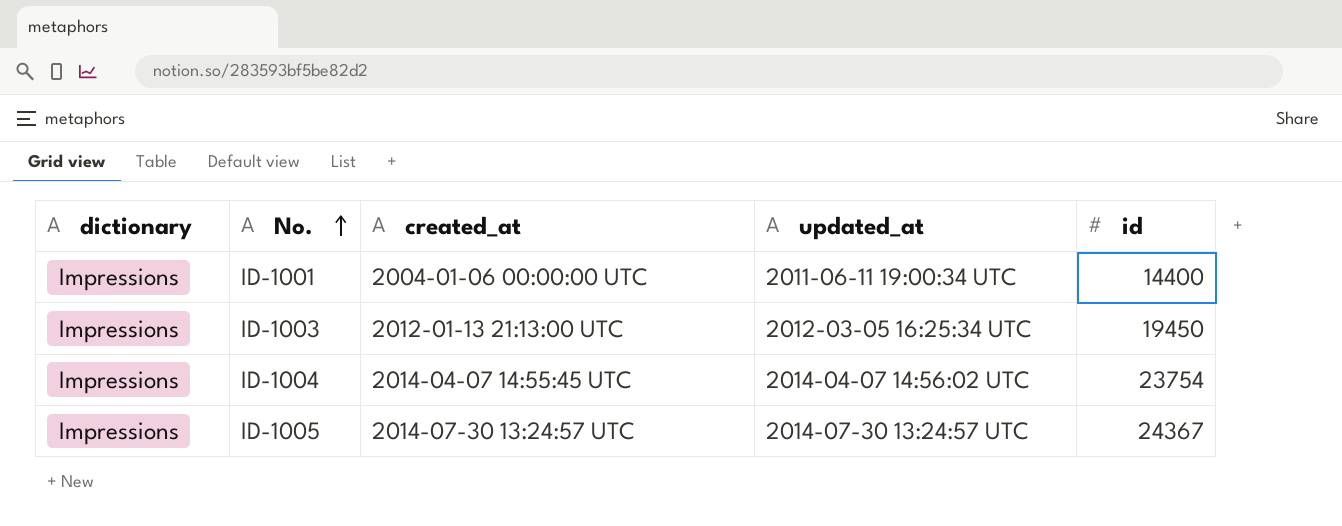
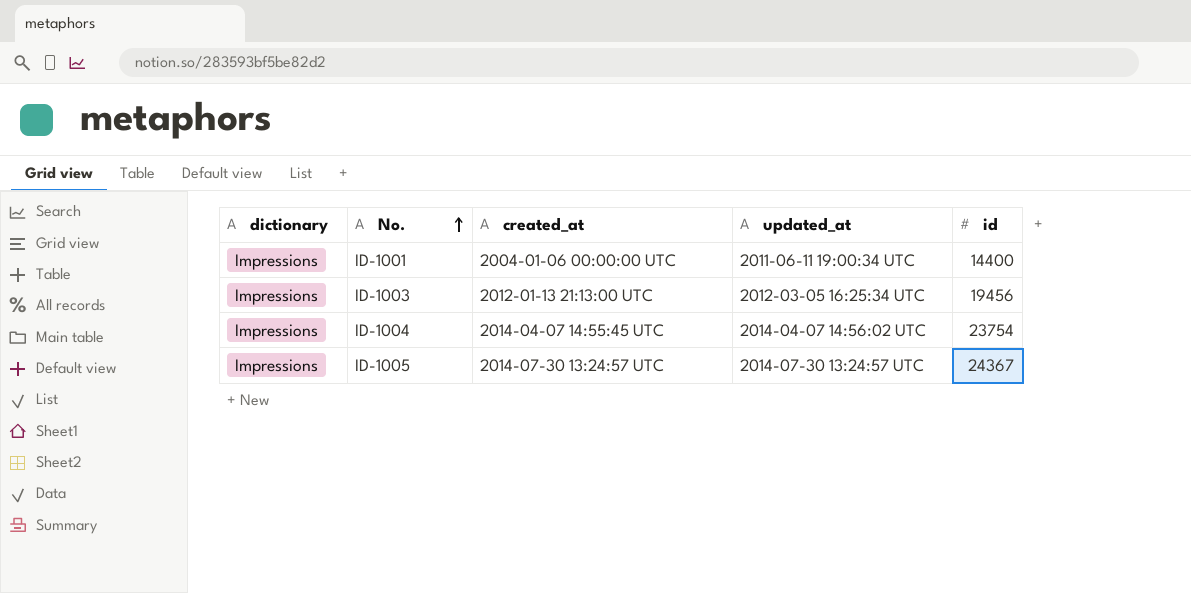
ID-1003 | id: 19450 -> 19456

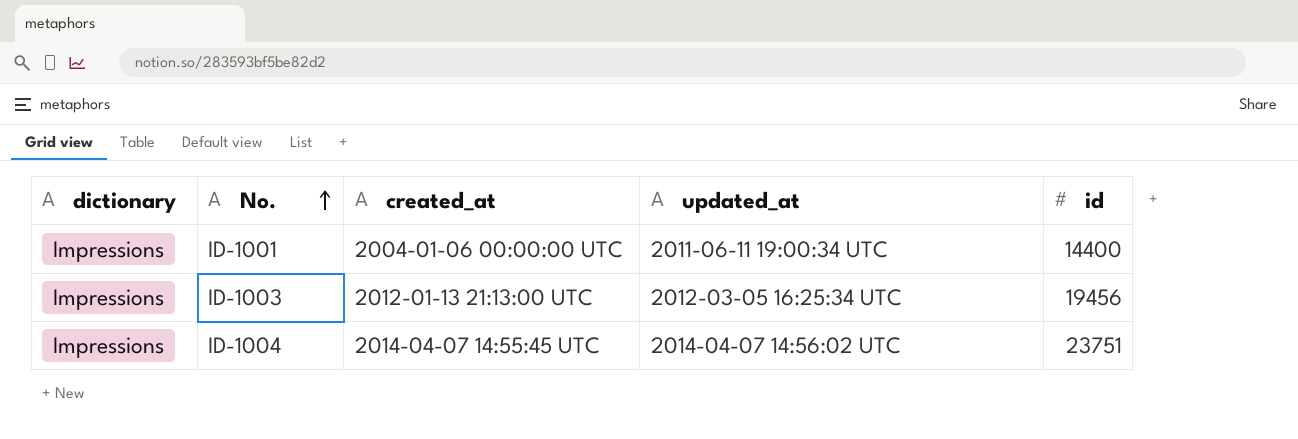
row ID-1005: Impressions | 2014-07-30 13:24:57 UTC | 2014-07-30 13:24:57 UTC | 24367 -> none
ID-1004 | id: 23754 -> 23751

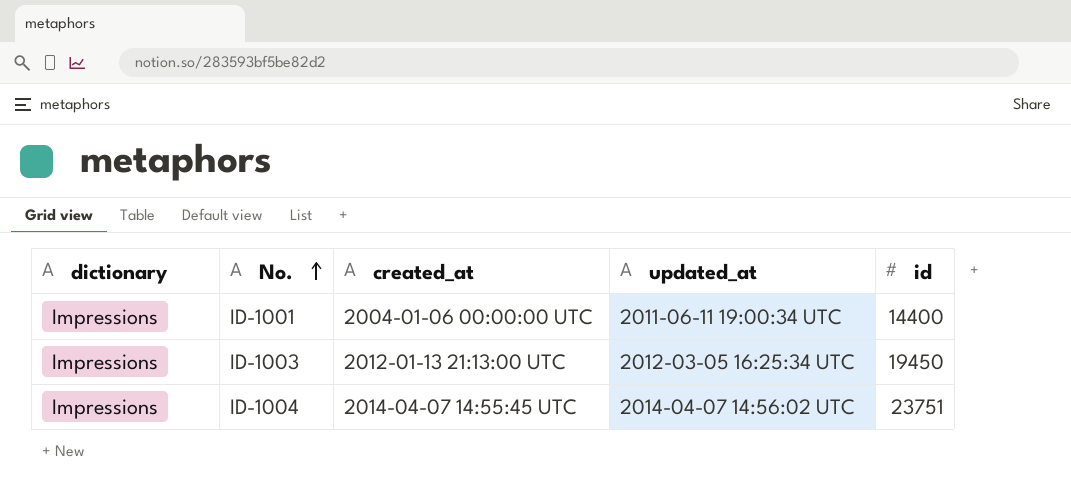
ID-1003 | id: 19456 -> 19450

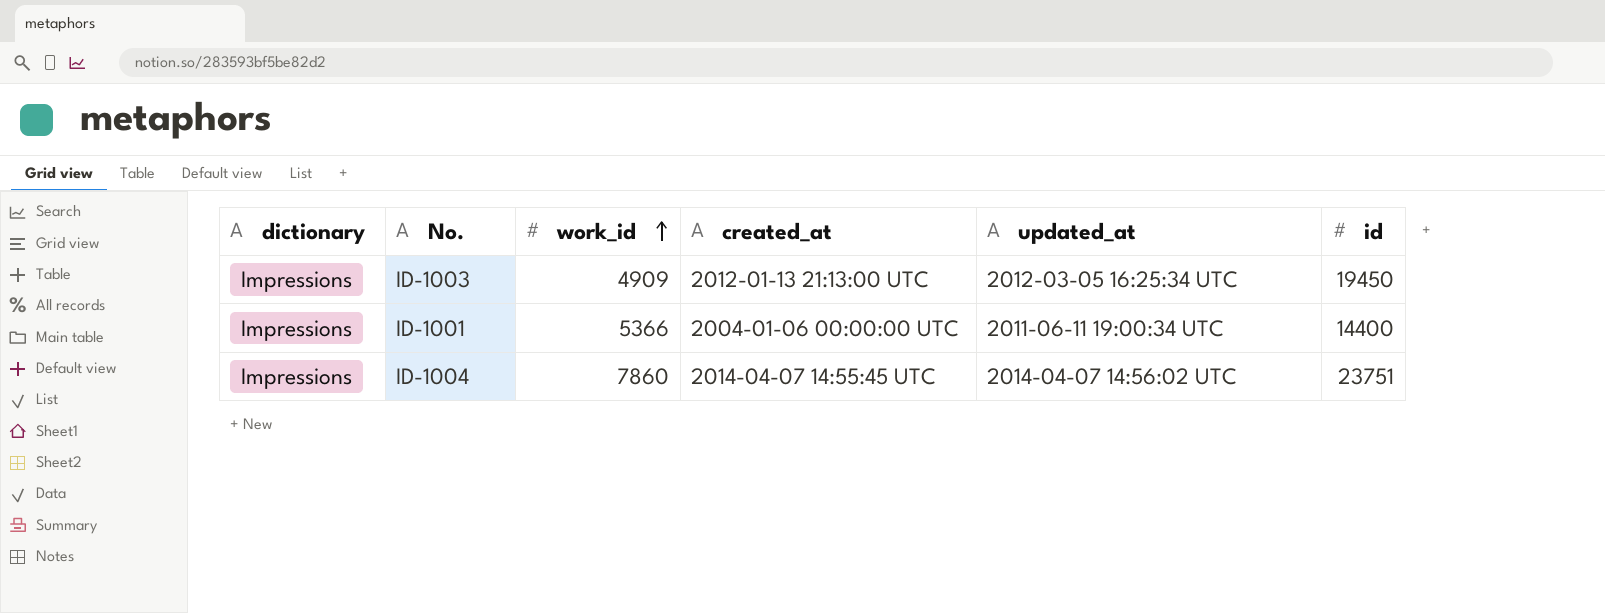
row order: No. ascending -> work_id ascending
column work_id | position: none -> 3

